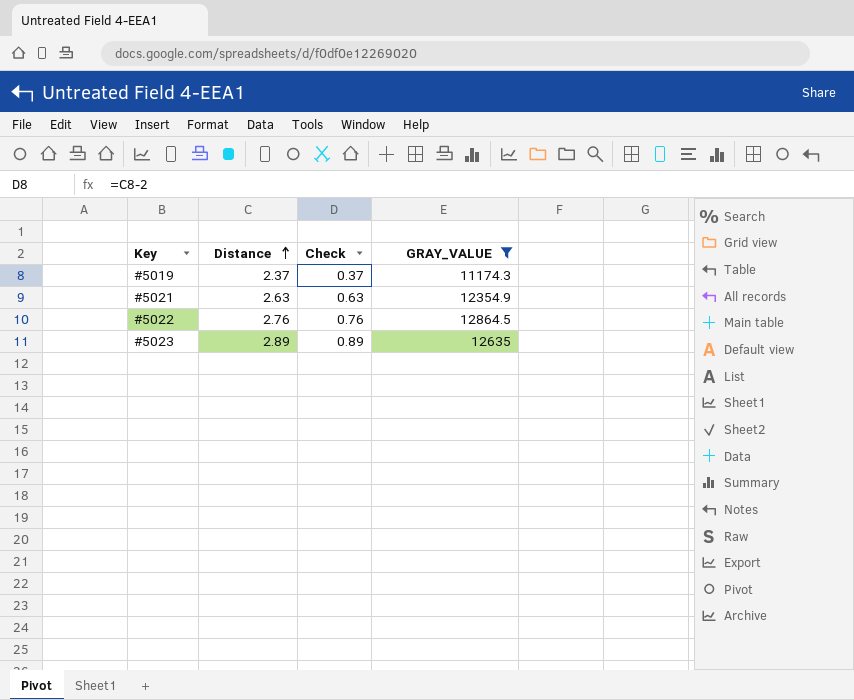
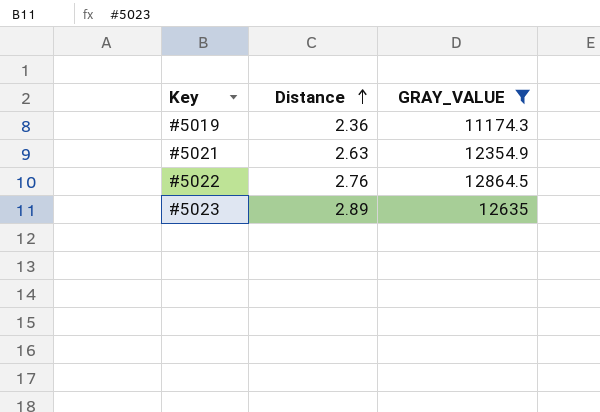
column Check | formula: [Distance] - 2 -> none
#5019 | Distance: 2.37 -> 2.36

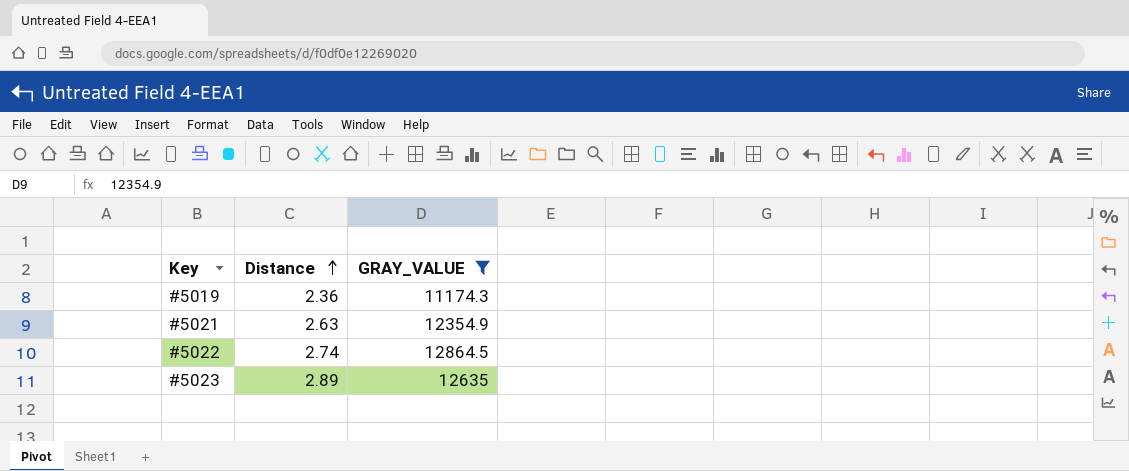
#5022 | Distance: 2.76 -> 2.74

